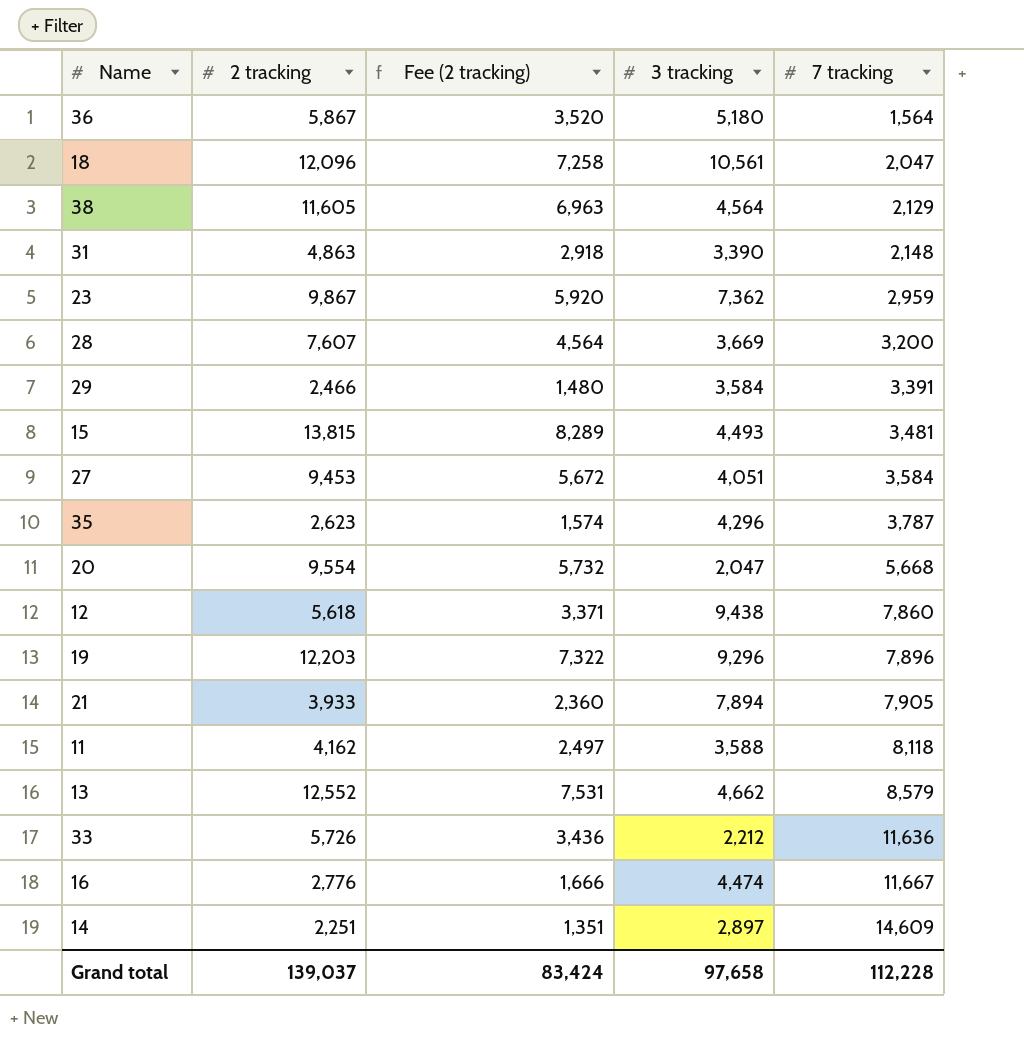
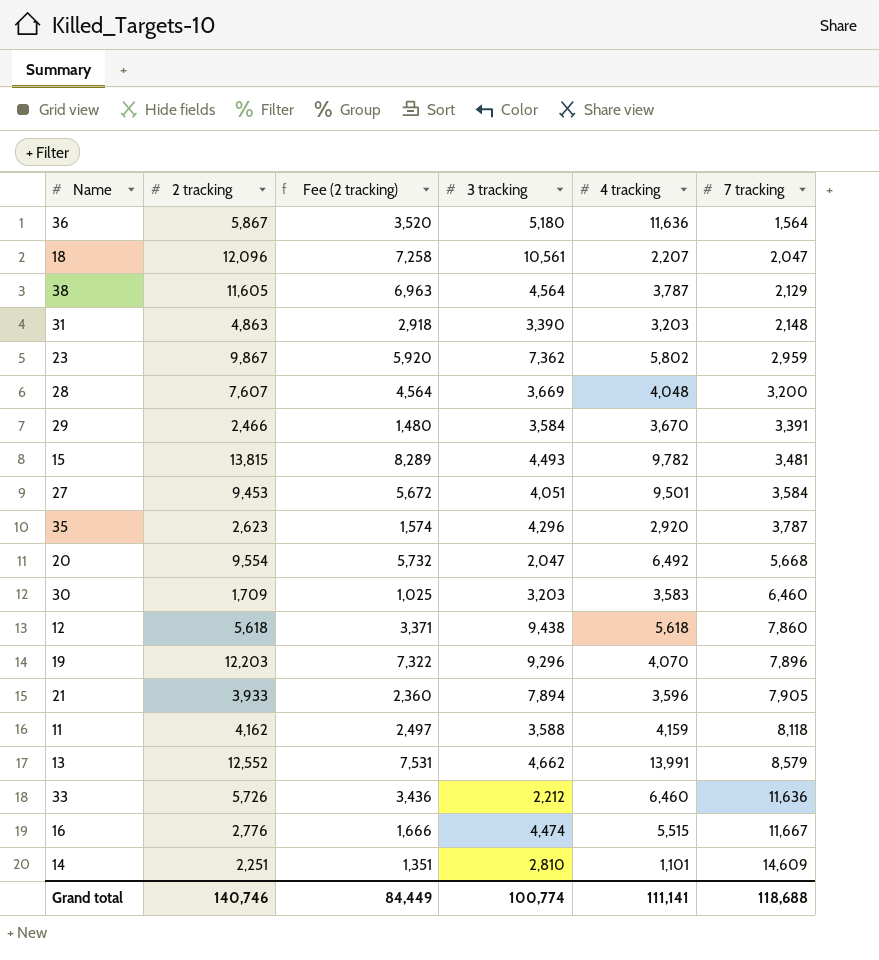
column 4 tracking | position: none -> 5
row 30: none -> 1,709 | 1,025 | 3,203 | 3,583 | 6,460
14 | 3 tracking: 2,897 -> 2,810
Grand total | 2 tracking: 139,037 -> 140,746
Grand total | Fee (2 tracking): 83,424 -> 84,449
Grand total | 3 tracking: 97,658 -> 100,774
Grand total | 7 tracking: 112,228 -> 118,688

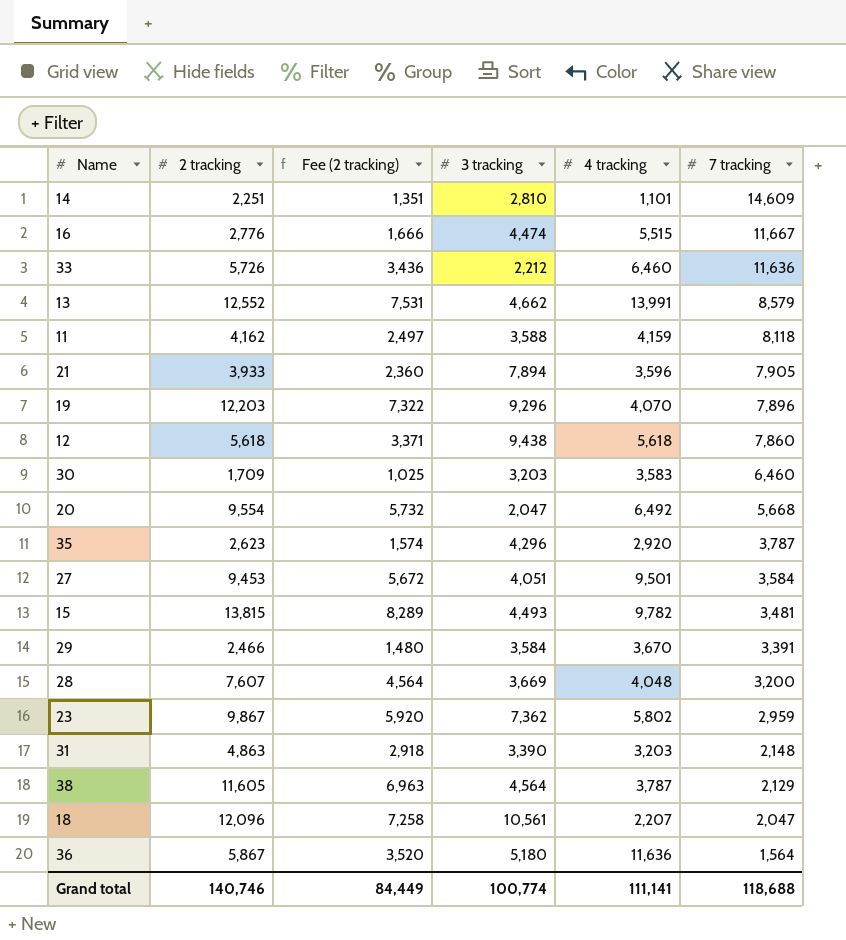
row order: 7 tracking ascending -> 7 tracking descending

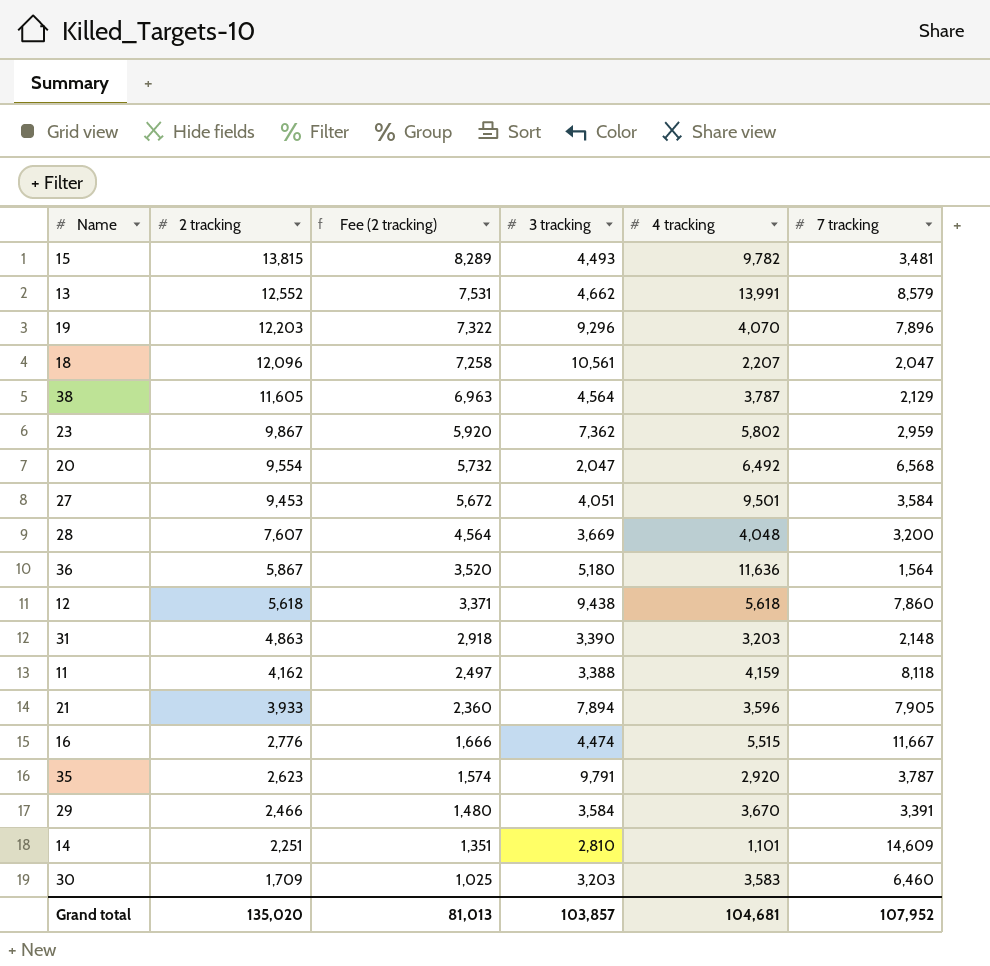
row order: 7 tracking descending -> 2 tracking descending
row 33: 5,726 | 3,436 | 2,212 | 6,460 | 11,636 -> none
20 | 7 tracking: 5,668 -> 6,568
11 | 3 tracking: 3,588 -> 3,388
35 | 3 tracking: 4,296 -> 9,791
Grand total | 2 tracking: 140,746 -> 135,020
Grand total | Fee (2 tracking): 84,449 -> 81,013
Grand total | 3 tracking: 100,774 -> 103,857
Grand total | 4 tracking: 111,141 -> 104,681
Grand total | 7 tracking: 118,688 -> 107,952

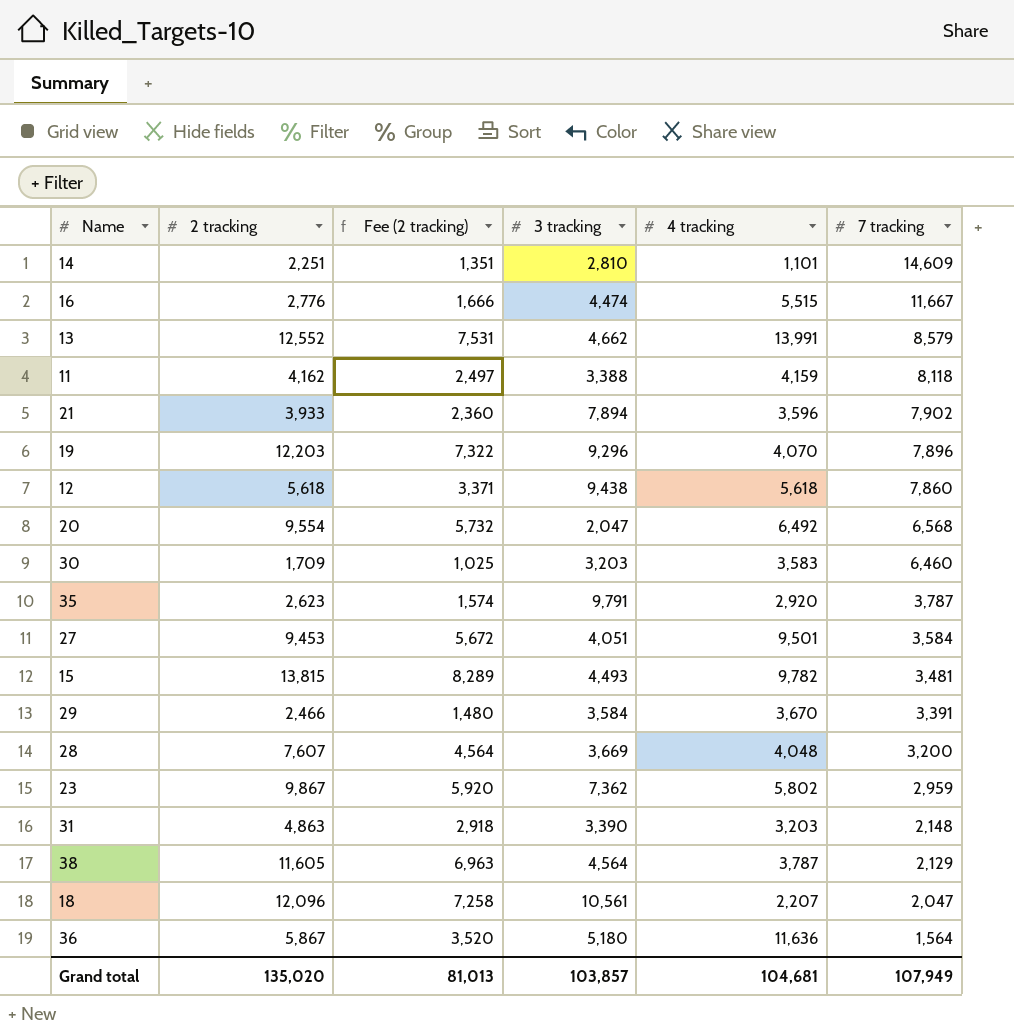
row order: 2 tracking descending -> 7 tracking descending
21 | 7 tracking: 7,905 -> 7,902
Grand total | 7 tracking: 107,952 -> 107,949

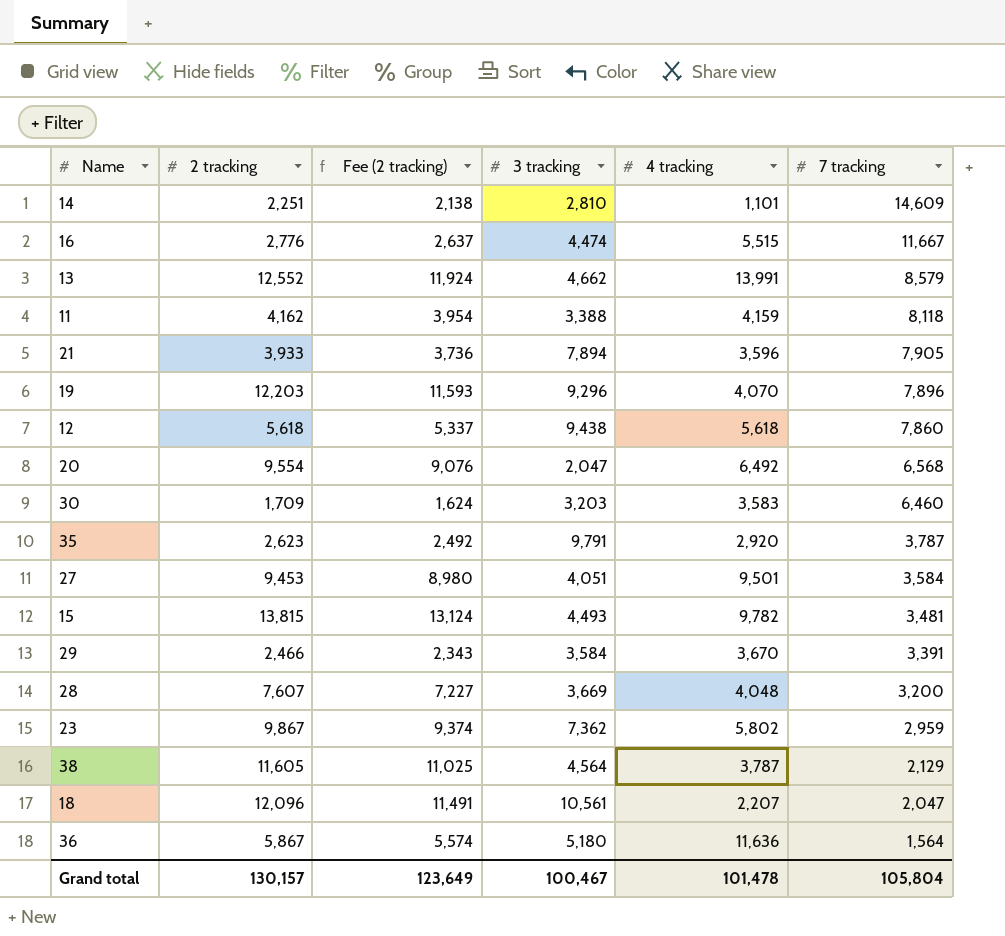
column Fee (2 tracking) | formula: [2 tracking] * 0.6 -> [2 tracking] * 0.95
row 31: 4,863 | 2,918 | 3,390 | 3,203 | 2,148 -> none
21 | 7 tracking: 7,902 -> 7,905
Grand total | 2 tracking: 135,020 -> 130,157
Grand total | Fee (2 tracking): 81,013 -> 123,649
Grand total | 3 tracking: 103,857 -> 100,467
Grand total | 4 tracking: 104,681 -> 101,478
Grand total | 7 tracking: 107,949 -> 105,804

